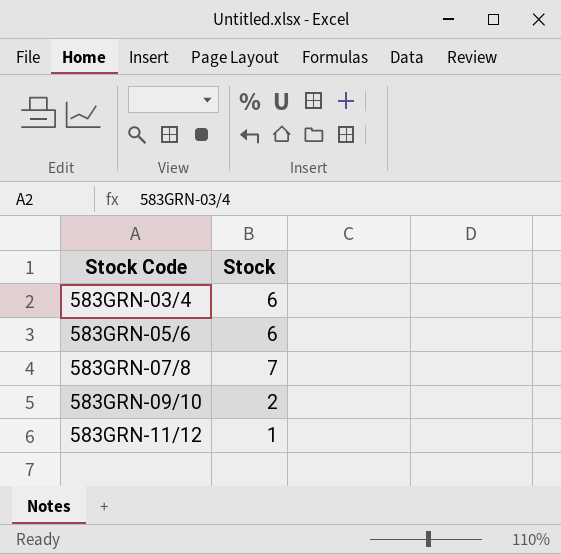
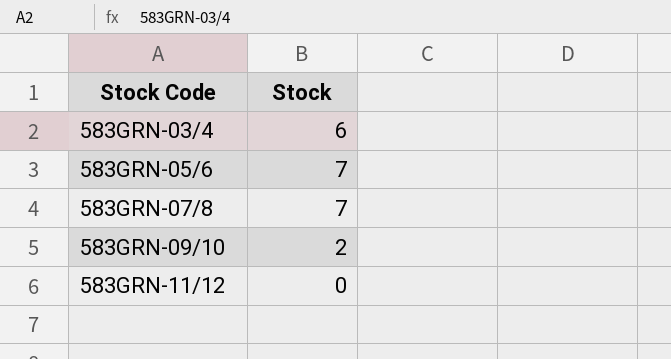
583GRN-05/6 | Stock: 6 -> 7
583GRN-11/12 | Stock: 1 -> 0

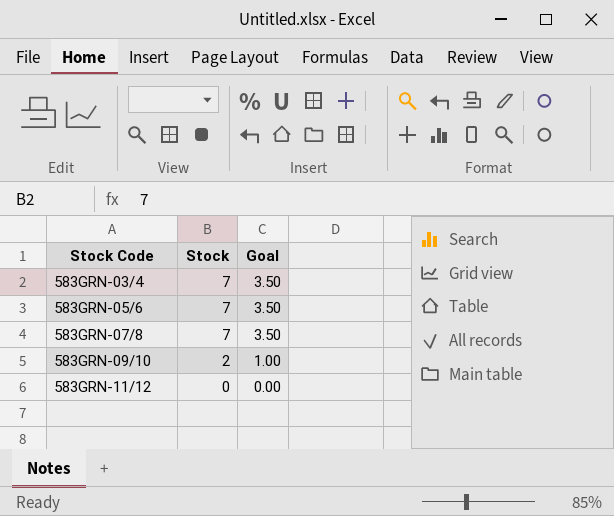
column Goal | formula: none -> [Stock] * 0.5
583GRN-03/4 | Stock: 6 -> 7

